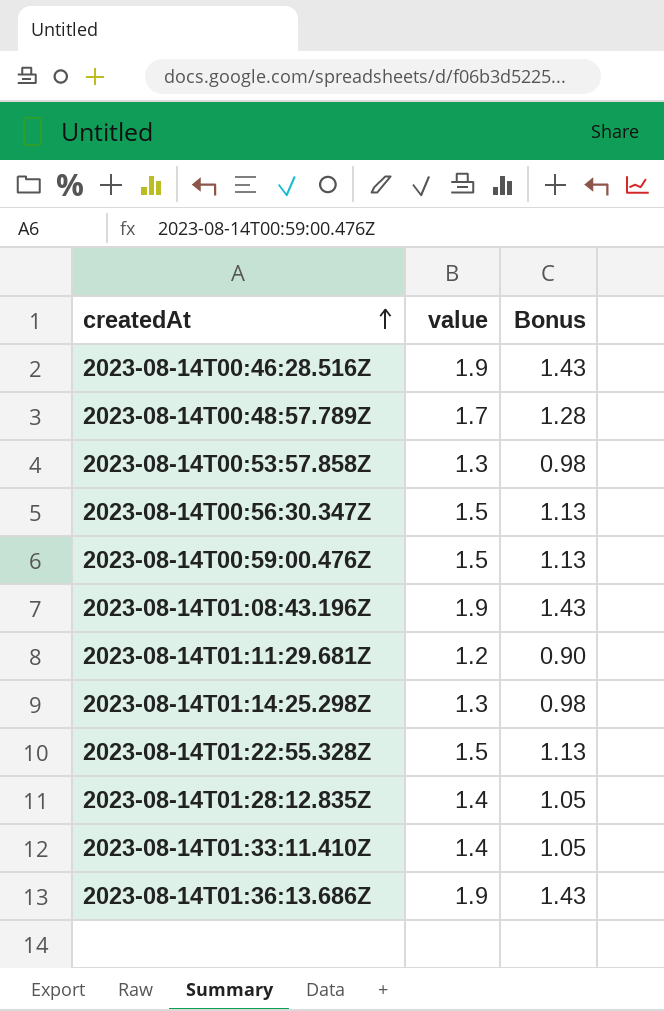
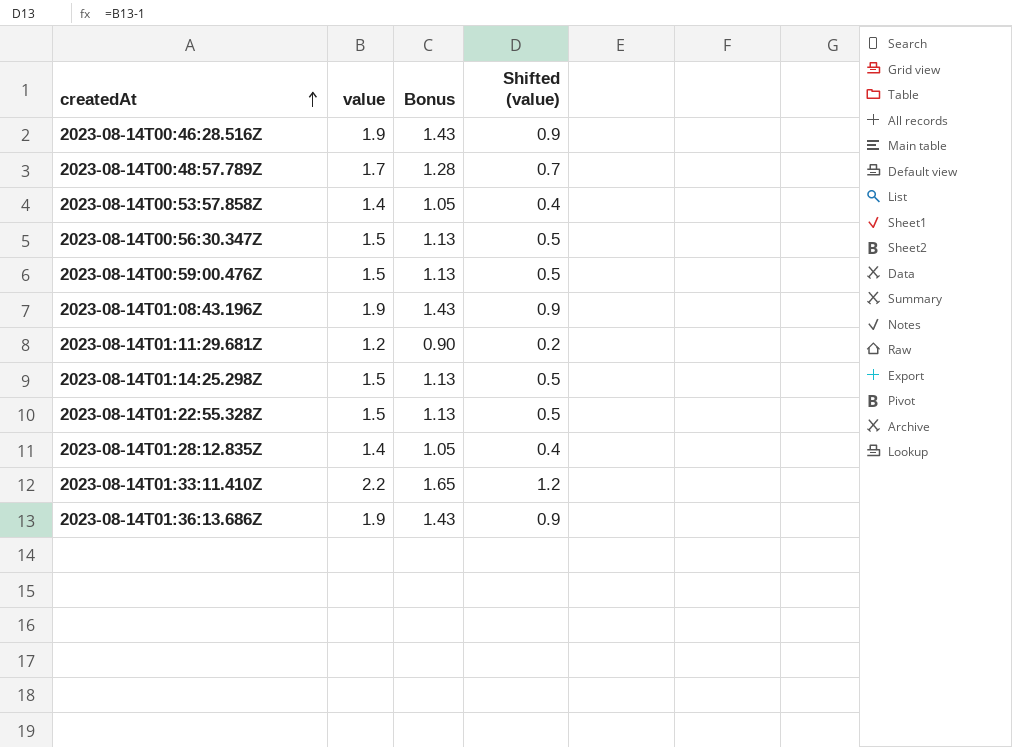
column Shifted (value) | formula: none -> [value] - 1
2023-08-14T00:53:57.858Z | value: 1.3 -> 1.4
2023-08-14T00:53:57.858Z | Bonus: 0.98 -> 1.05
2023-08-14T01:14:25.298Z | value: 1.3 -> 1.5
2023-08-14T01:14:25.298Z | Bonus: 0.98 -> 1.13
2023-08-14T01:33:11.410Z | value: 1.4 -> 2.2
2023-08-14T01:33:11.410Z | Bonus: 1.05 -> 1.65

